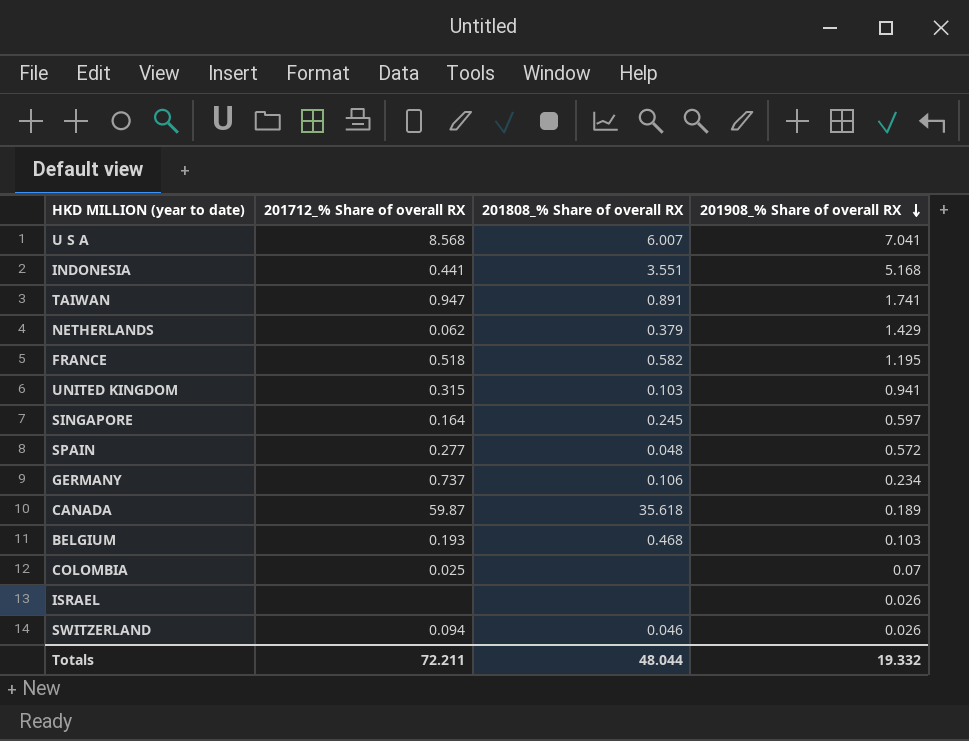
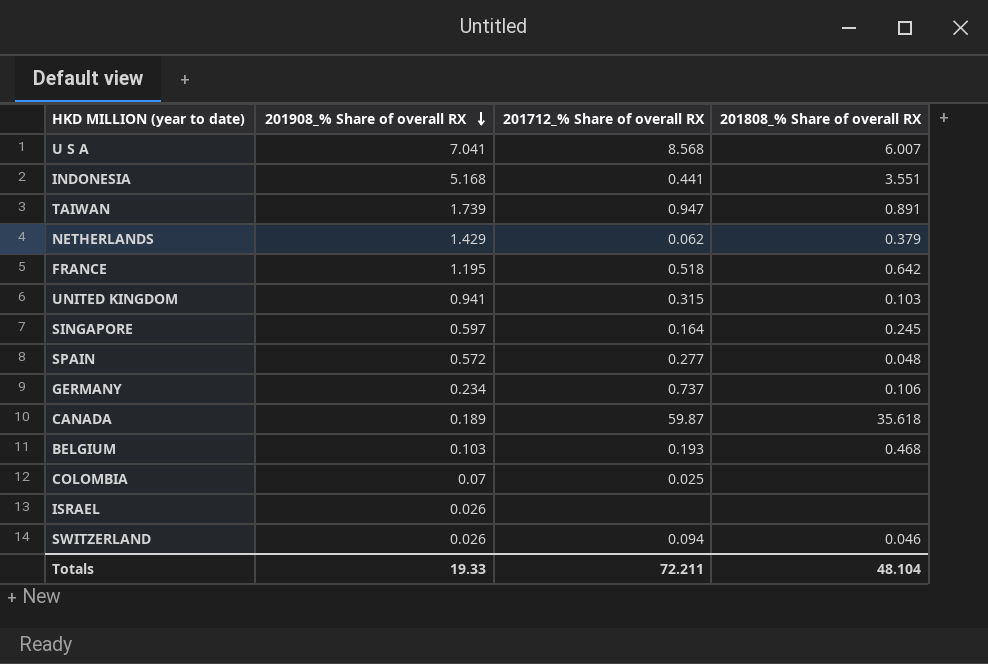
column 201908_% Share of overall RX | position: 4 -> 2
TAIWAN | 201908_% Share of overall RX: 1.741 -> 1.739
FRANCE | 201808_% Share of overall RX: 0.582 -> 0.642
Totals | 201908_% Share of overall RX: 19.332 -> 19.33
Totals | 201808_% Share of overall RX: 48.044 -> 48.104

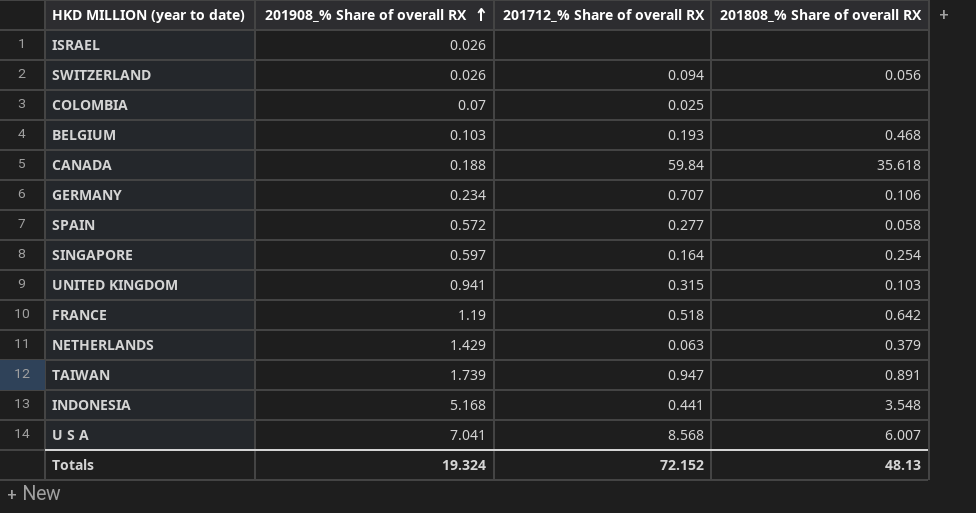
row order: 201908_% Share of overall RX descending -> 201908_% Share of overall RX ascending
SWITZERLAND | 201808_% Share of overall RX: 0.046 -> 0.056
CANADA | 201908_% Share of overall RX: 0.189 -> 0.188
CANADA | 201712_% Share of overall RX: 59.87 -> 59.84
GERMANY | 201712_% Share of overall RX: 0.737 -> 0.707
SPAIN | 201808_% Share of overall RX: 0.048 -> 0.058
SINGAPORE | 201808_% Share of overall RX: 0.245 -> 0.254
FRANCE | 201908_% Share of overall RX: 1.195 -> 1.19
NETHERLANDS | 201712_% Share of overall RX: 0.062 -> 0.063
INDONESIA | 201808_% Share of overall RX: 3.551 -> 3.548
Totals | 201908_% Share of overall RX: 19.33 -> 19.324
Totals | 201712_% Share of overall RX: 72.211 -> 72.152
Totals | 201808_% Share of overall RX: 48.104 -> 48.13

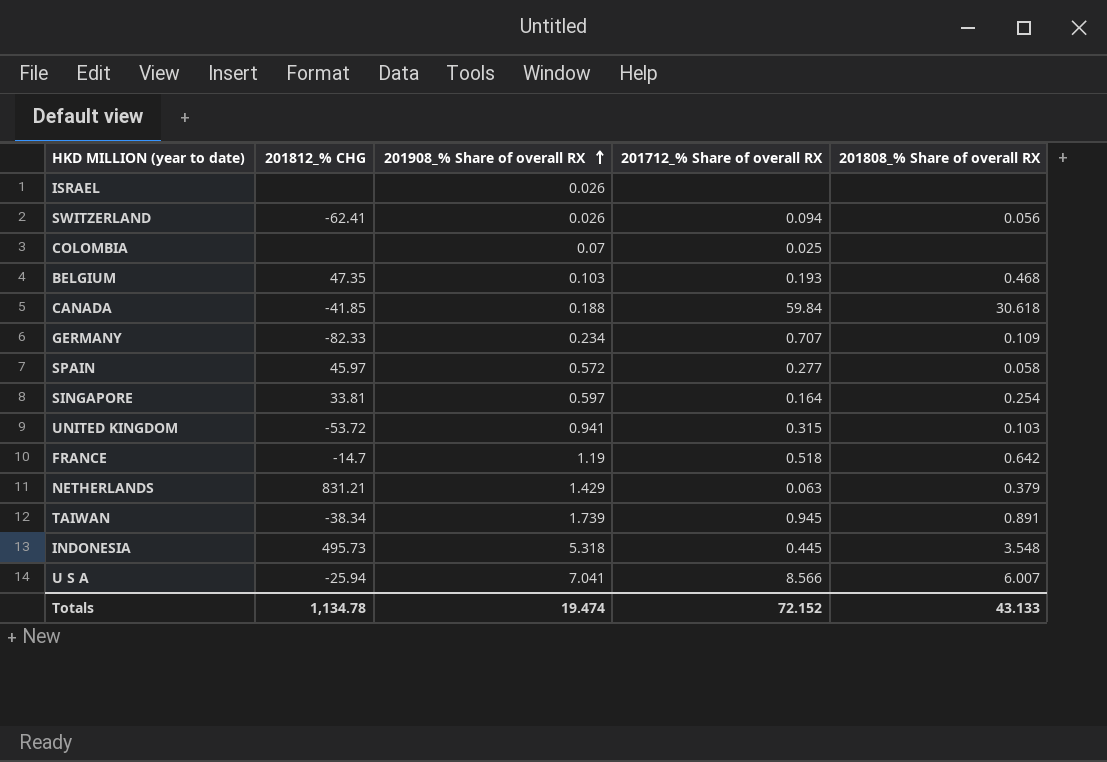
column 201812_% CHG | position: none -> 2
CANADA | 201808_% Share of overall RX: 35.618 -> 30.618
GERMANY | 201808_% Share of overall RX: 0.106 -> 0.109
TAIWAN | 201712_% Share of overall RX: 0.947 -> 0.945
INDONESIA | 201908_% Share of overall RX: 5.168 -> 5.318
INDONESIA | 201712_% Share of overall RX: 0.441 -> 0.445
U S A | 201712_% Share of overall RX: 8.568 -> 8.566
Totals | 201908_% Share of overall RX: 19.324 -> 19.474
Totals | 201808_% Share of overall RX: 48.13 -> 43.133

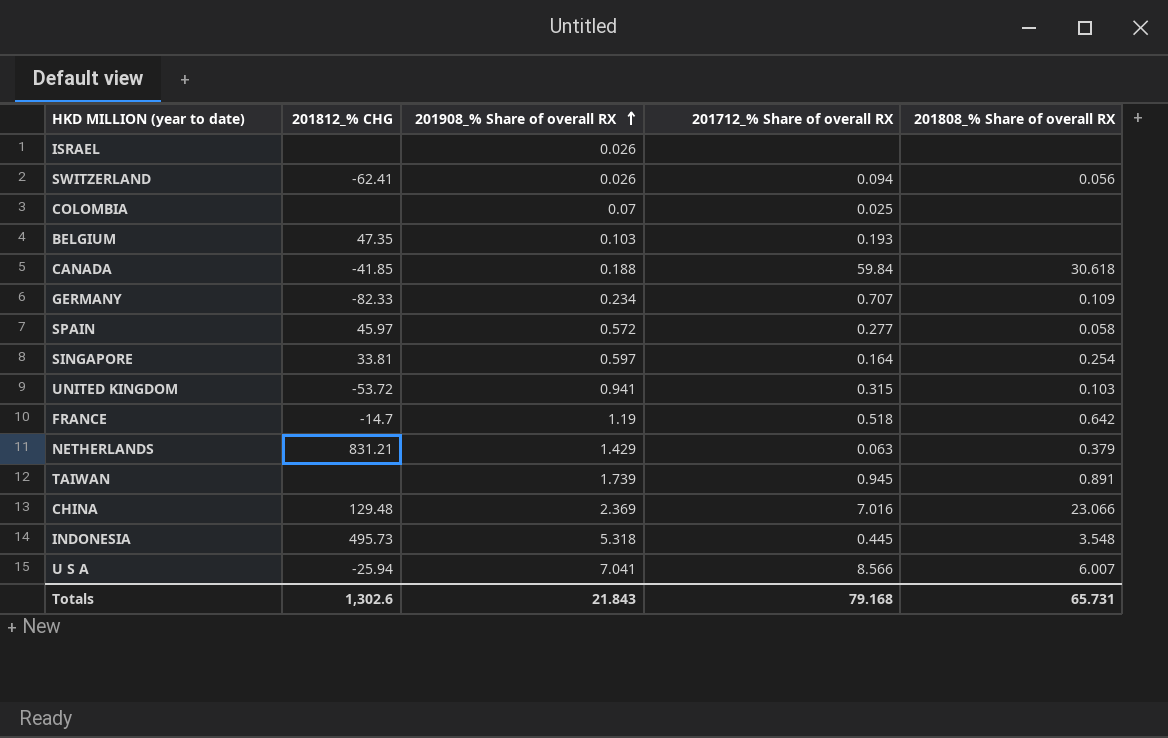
BELGIUM | 201808_% Share of overall RX: 0.468 -> none
TAIWAN | 201812_% CHG: -38.34 -> none
row CHINA: none -> 129.48 | 2.369 | 7.016 | 23.066
Totals | 201812_% CHG: 1,134.78 -> 1,302.6
Totals | 201908_% Share of overall RX: 19.474 -> 21.843
Totals | 201712_% Share of overall RX: 72.152 -> 79.168
Totals | 201808_% Share of overall RX: 43.133 -> 65.731

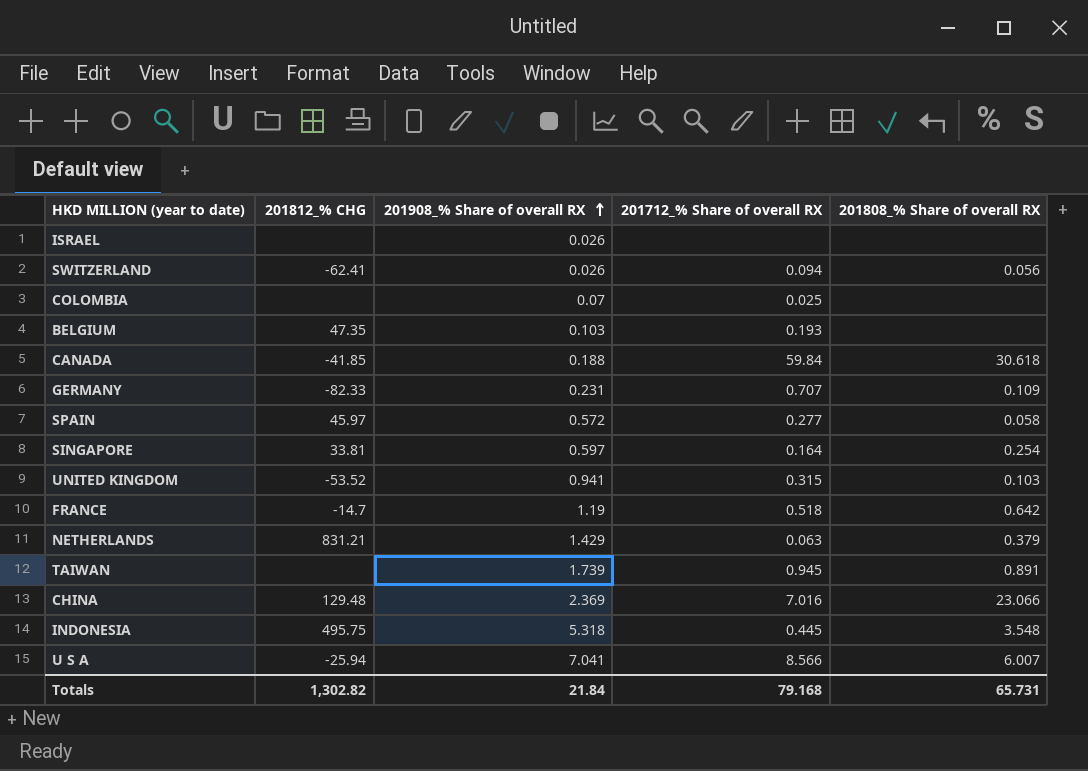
GERMANY | 201908_% Share of overall RX: 0.234 -> 0.231
UNITED KINGDOM | 201812_% CHG: -53.72 -> -53.52
INDONESIA | 201812_% CHG: 495.73 -> 495.75
Totals | 201812_% CHG: 1,302.6 -> 1,302.82
Totals | 201908_% Share of overall RX: 21.843 -> 21.84

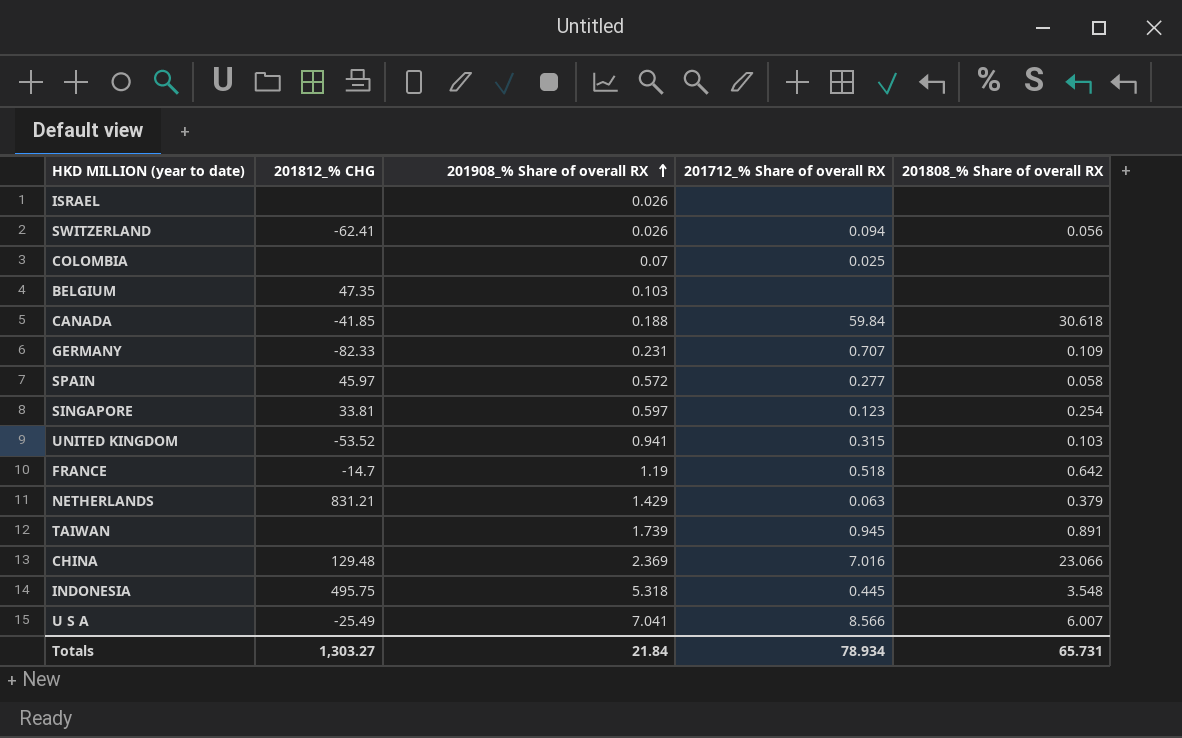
BELGIUM | 201712_% Share of overall RX: 0.193 -> none
SINGAPORE | 201712_% Share of overall RX: 0.164 -> 0.123
U S A | 201812_% CHG: -25.94 -> -25.49
Totals | 201812_% CHG: 1,302.82 -> 1,303.27
Totals | 201712_% Share of overall RX: 79.168 -> 78.934

